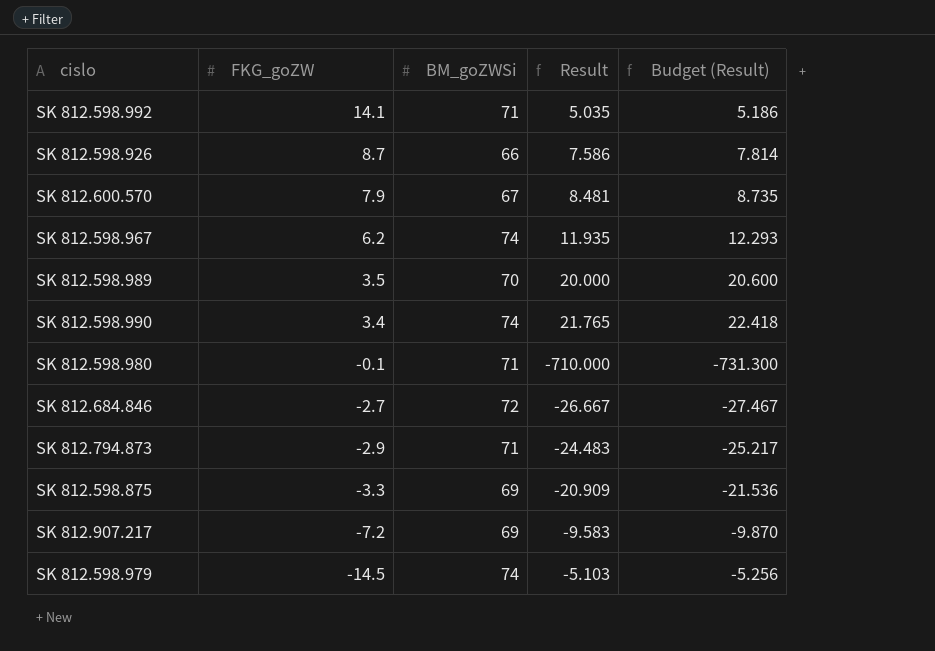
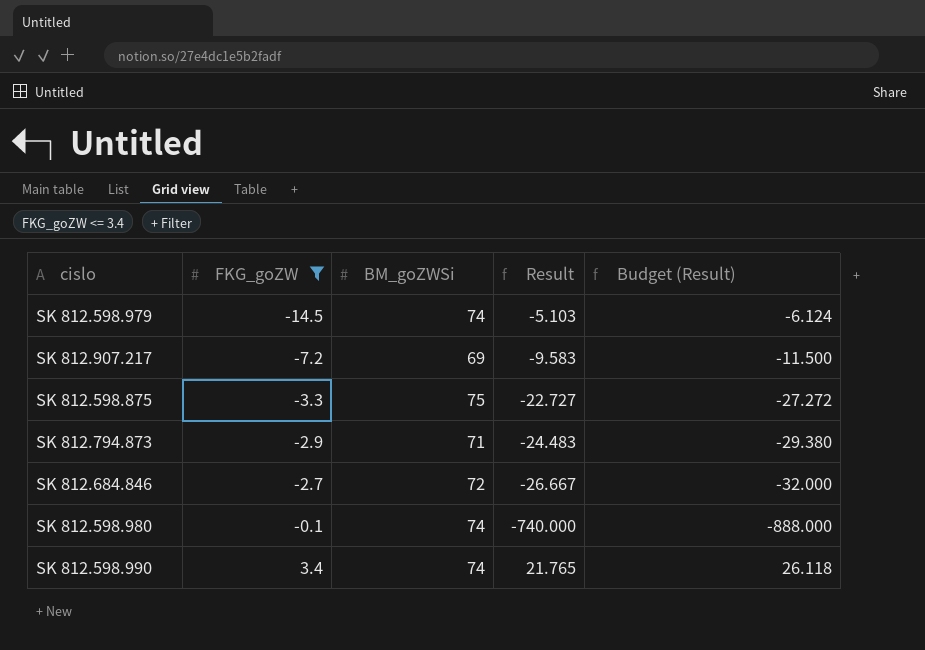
filter: none -> FKG_goZW <= 3.4
row order: FKG_goZW descending -> FKG_goZW ascending
column Budget (Result) | formula: [Result] * 1.03 -> [Result] * 1.2
SK 812.598.875 | BM_goZWSi: 69 -> 75
SK 812.598.875 | Result: -20.909 -> -22.727
SK 812.598.980 | BM_goZWSi: 71 -> 74
SK 812.598.980 | Result: -710.000 -> -740.000

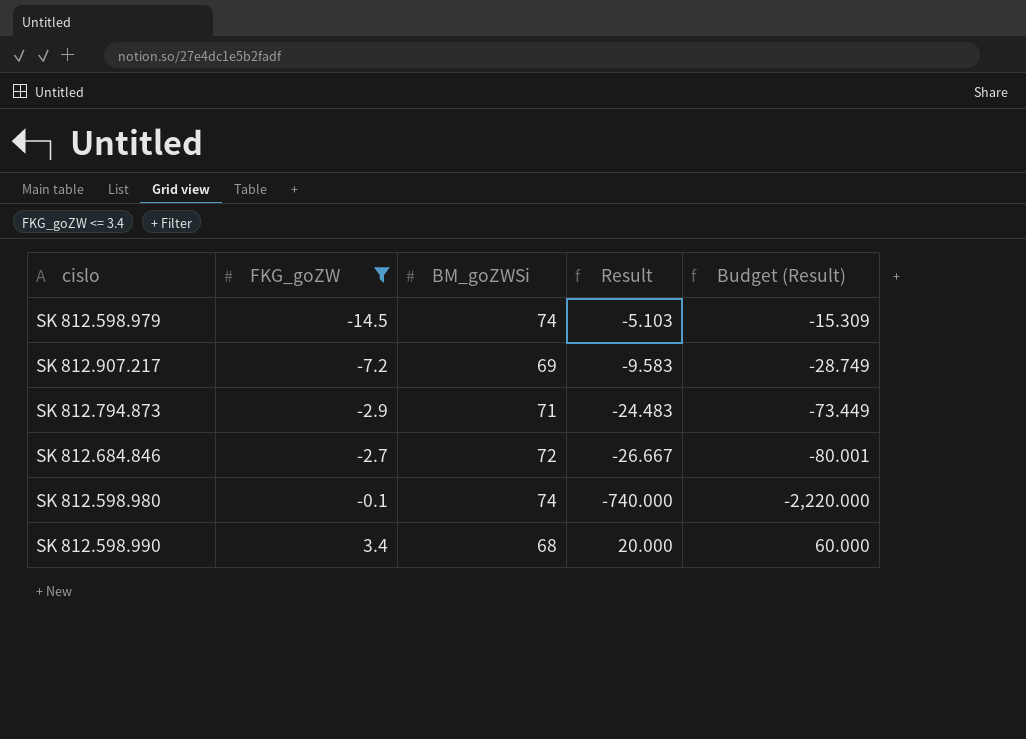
column Budget (Result) | formula: [Result] * 1.2 -> [Result] * 3
row SK 812.598.875: -3.3 | 75 | -22.727 | -27.272 -> none
SK 812.598.990 | BM_goZWSi: 74 -> 68
SK 812.598.990 | Result: 21.765 -> 20.000

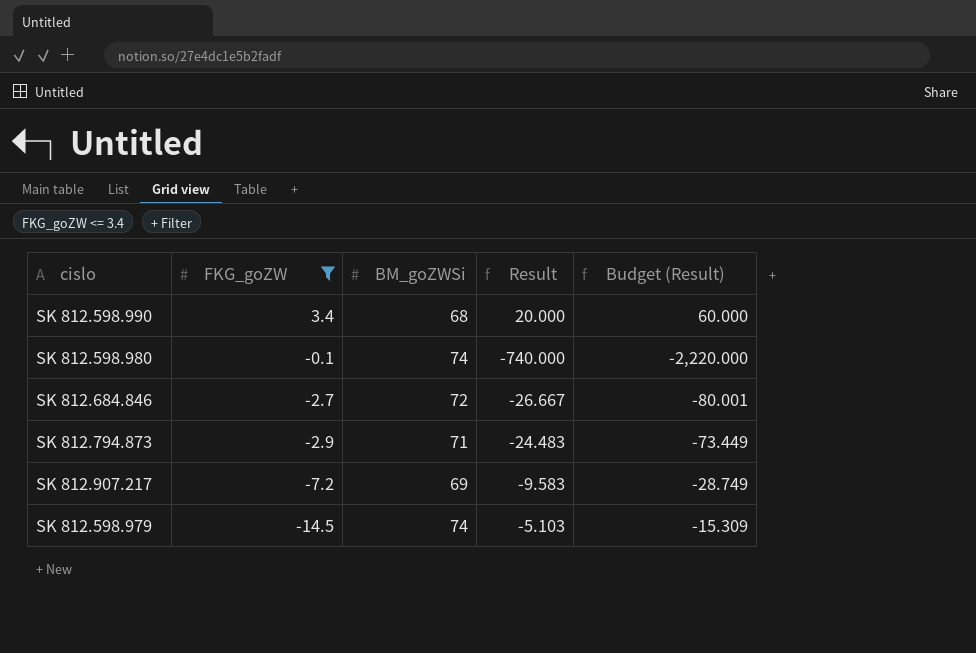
row order: FKG_goZW ascending -> FKG_goZW descending

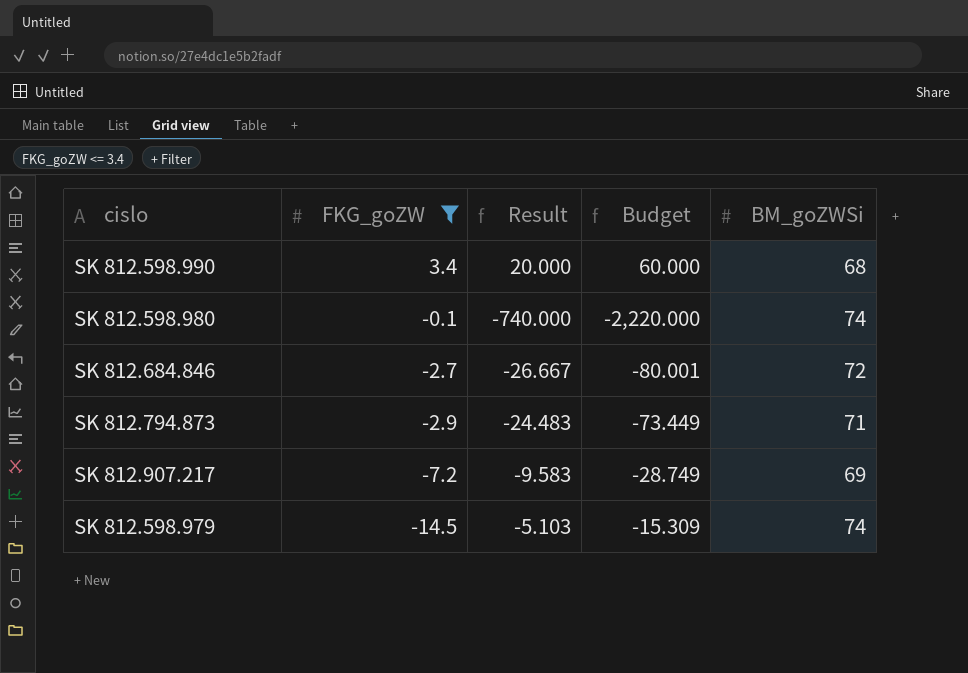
column name: Budget (Result) -> Budget
column BM_goZWSi | position: 3 -> 5

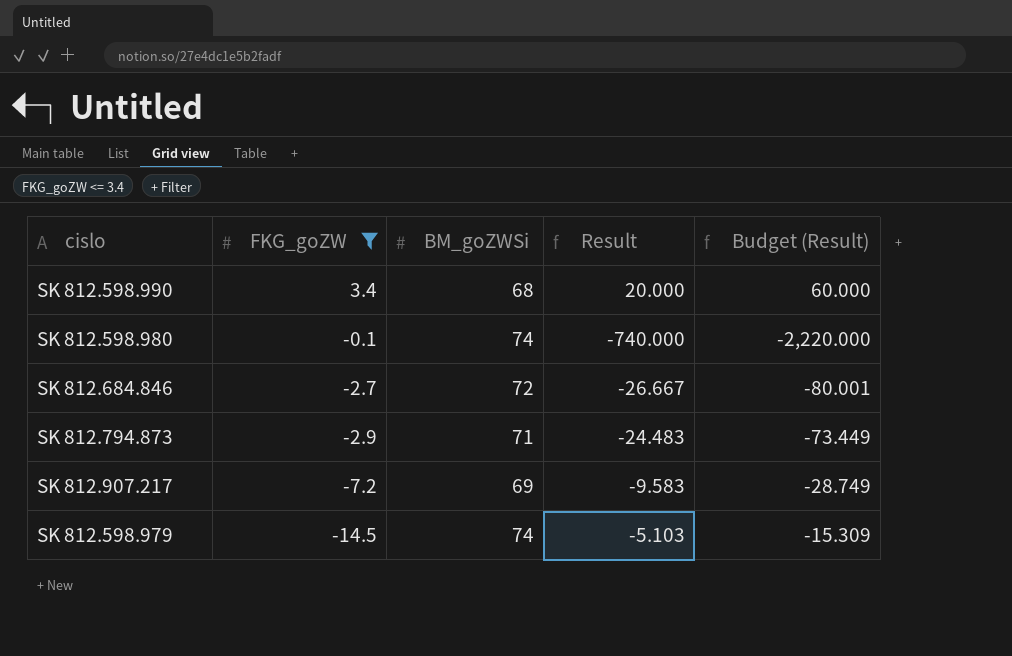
column BM_goZWSi | position: 5 -> 3
column name: Budget -> Budget (Result)

